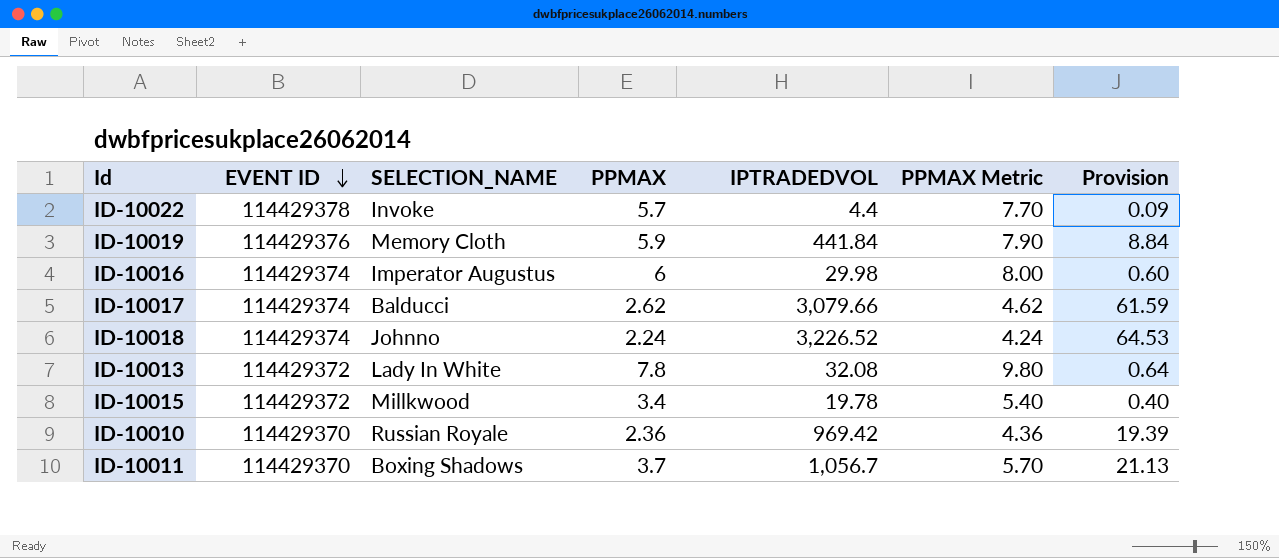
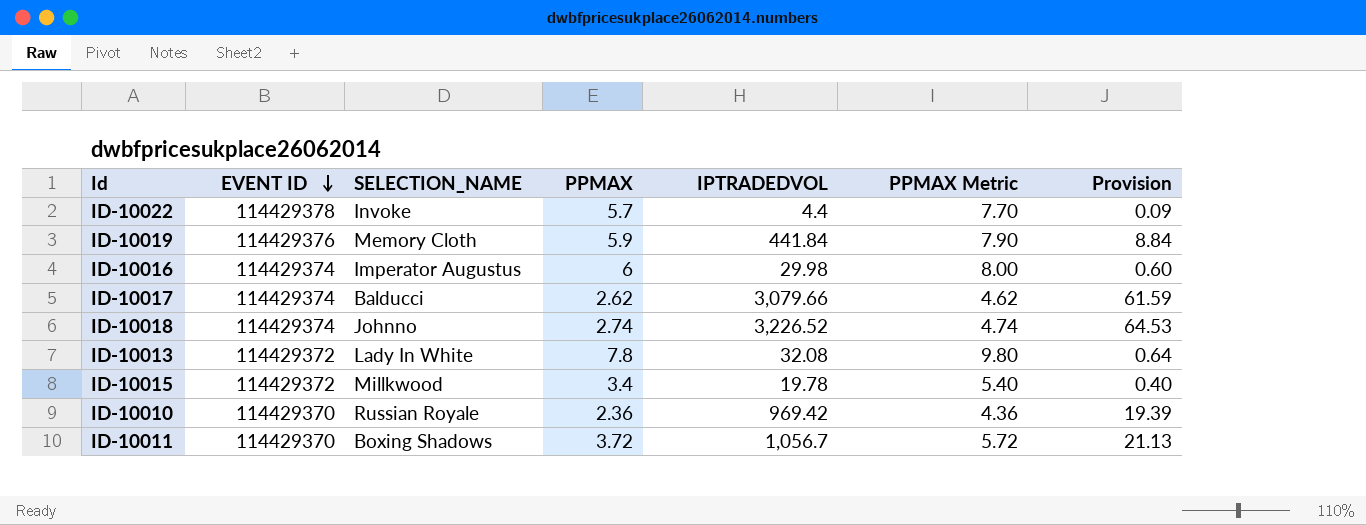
ID-10018 | PPMAX: 2.24 -> 2.74
ID-10018 | PPMAX Metric: 4.24 -> 4.74
ID-10011 | PPMAX: 3.7 -> 3.72
ID-10011 | PPMAX Metric: 5.70 -> 5.72

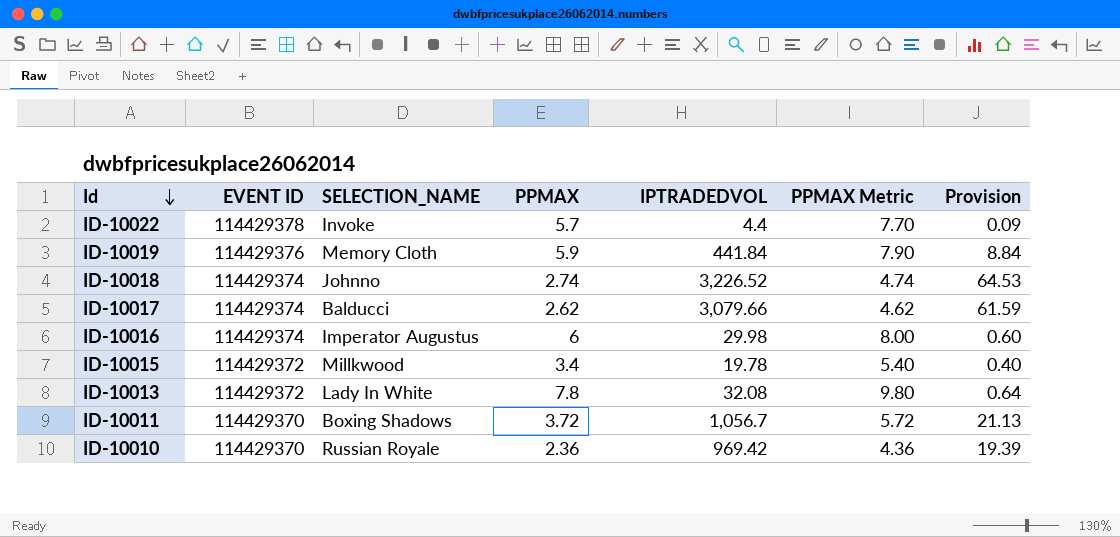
row order: EVENT ID descending -> Id descending

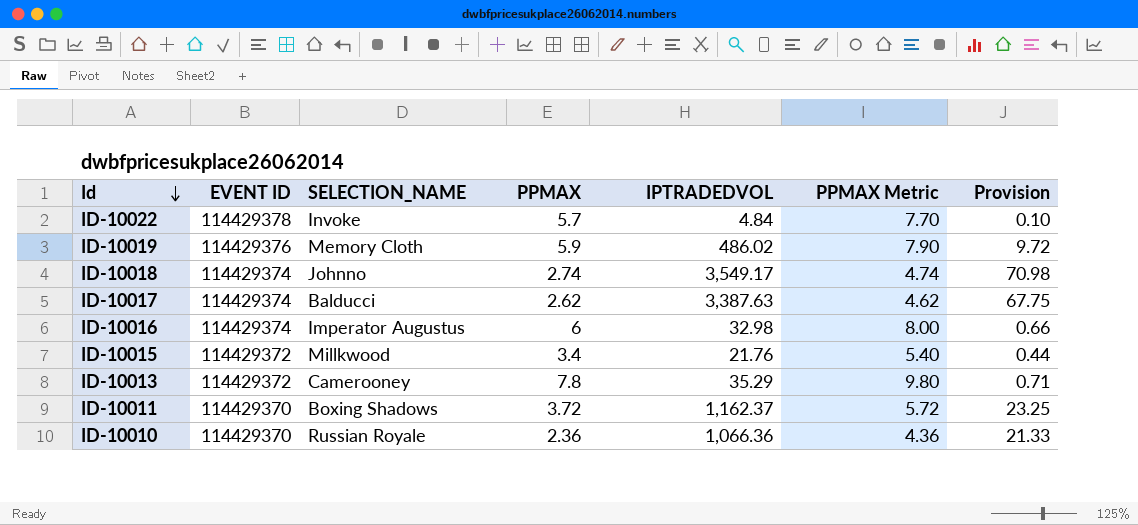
ID-10022 | IPTRADEDVOL: 4.4 -> 4.84
ID-10022 | Provision: 0.09 -> 0.10
ID-10019 | IPTRADEDVOL: 441.84 -> 486.02
ID-10019 | Provision: 8.84 -> 9.72
ID-10018 | IPTRADEDVOL: 3,226.52 -> 3,549.17
ID-10018 | Provision: 64.53 -> 70.98
ID-10017 | IPTRADEDVOL: 3,079.66 -> 3,387.63
ID-10017 | Provision: 61.59 -> 67.75
ID-10016 | IPTRADEDVOL: 29.98 -> 32.98
ID-10016 | Provision: 0.60 -> 0.66
ID-10015 | IPTRADEDVOL: 19.78 -> 21.76
ID-10015 | Provision: 0.40 -> 0.44
ID-10013 | SELECTION_NAME: Lady In White -> Camerooney
ID-10013 | IPTRADEDVOL: 32.08 -> 35.29
ID-10013 | Provision: 0.64 -> 0.71
ID-10011 | IPTRADEDVOL: 1,056.7 -> 1,162.37
ID-10011 | Provision: 21.13 -> 23.25
ID-10010 | IPTRADEDVOL: 969.42 -> 1,066.36
ID-10010 | Provision: 19.39 -> 21.33

